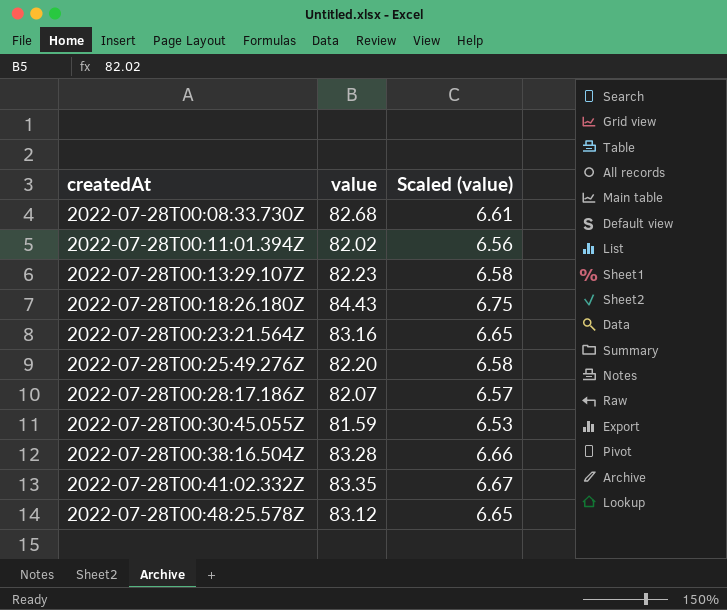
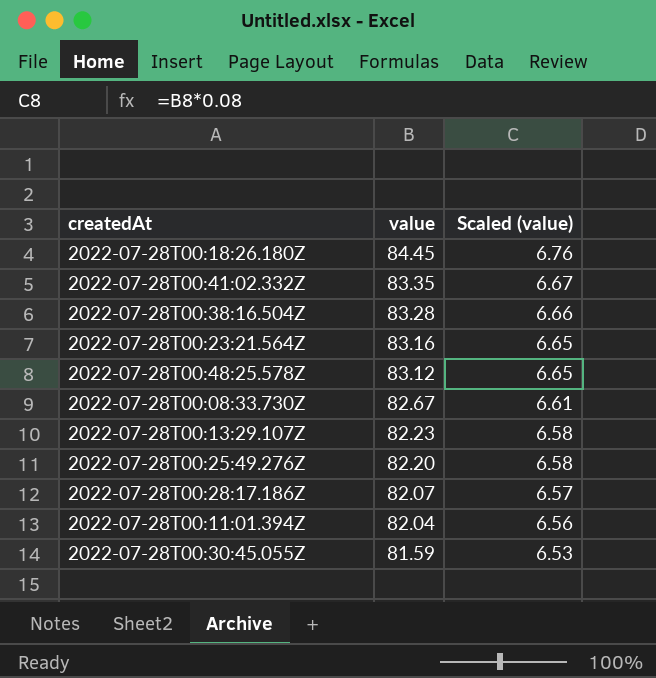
row order: createdAt ascending -> value descending
2022-07-28T00:18:26.180Z | value: 84.43 -> 84.45
2022-07-28T00:18:26.180Z | Scaled (value): 6.75 -> 6.76
2022-07-28T00:08:33.730Z | value: 82.68 -> 82.67
2022-07-28T00:11:01.394Z | value: 82.02 -> 82.04

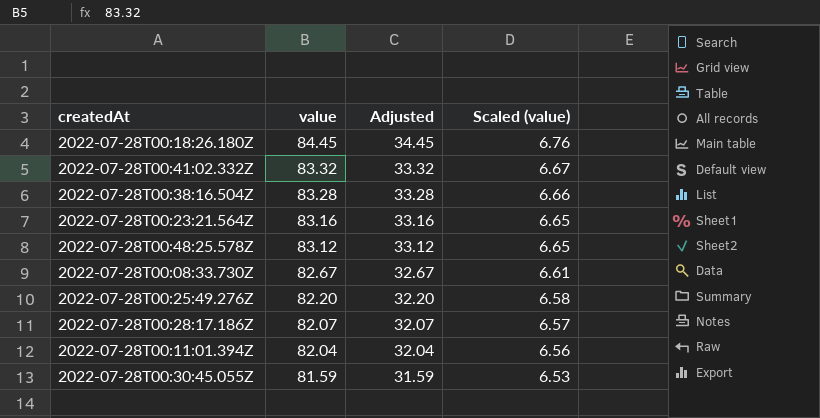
column Adjusted | formula: none -> [value] - 50
row 2022-07-28T00:13:29.107Z: 82.23 | 6.58 -> none
2022-07-28T00:41:02.332Z | value: 83.35 -> 83.32

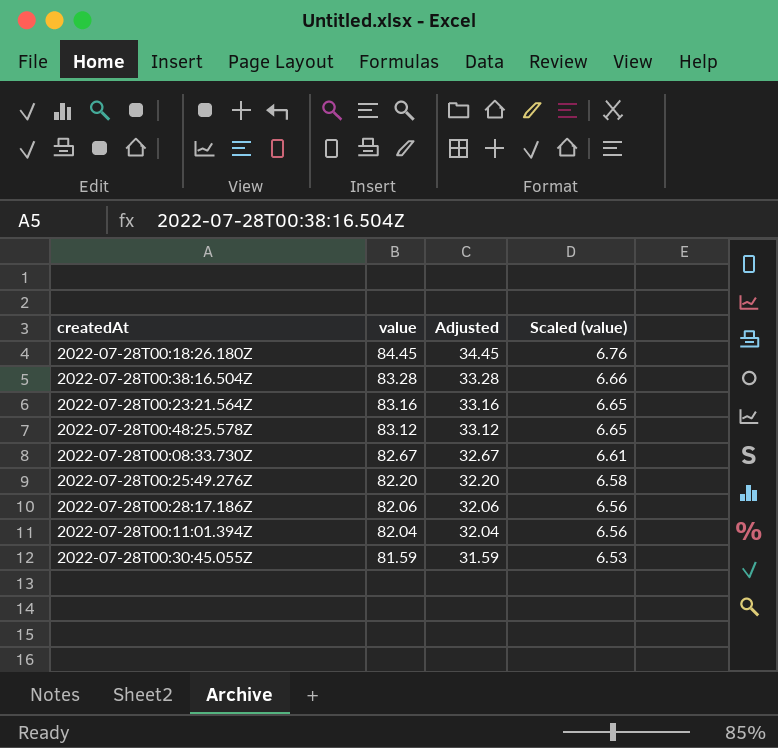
row 2022-07-28T00:41:02.332Z: 83.32 | 33.32 | 6.67 -> none
2022-07-28T00:28:17.186Z | value: 82.07 -> 82.06
2022-07-28T00:28:17.186Z | Adjusted: 32.07 -> 32.06
2022-07-28T00:28:17.186Z | Scaled (value): 6.57 -> 6.56

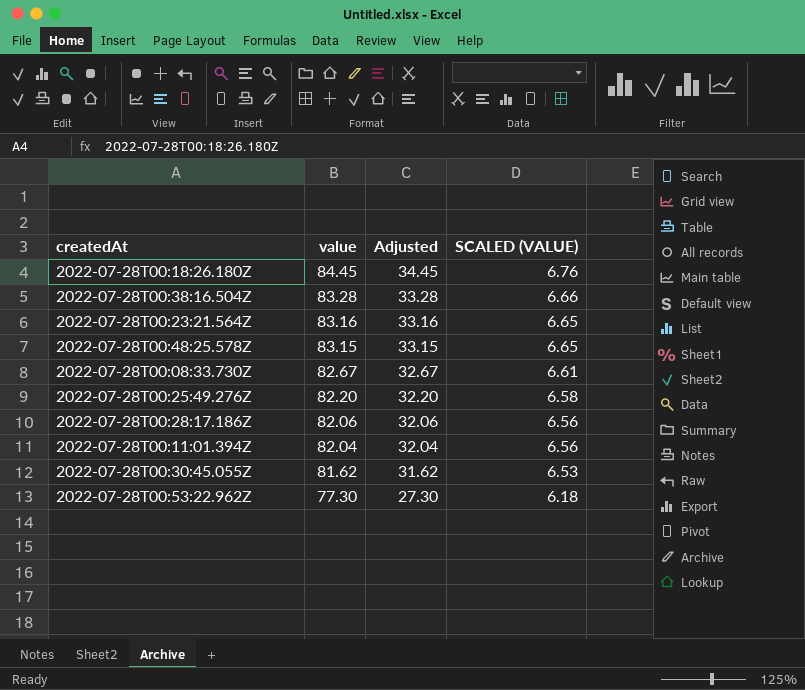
column name: Scaled (value) -> SCALED (VALUE)
2022-07-28T00:48:25.578Z | value: 83.12 -> 83.15
2022-07-28T00:48:25.578Z | Adjusted: 33.12 -> 33.15
2022-07-28T00:30:45.055Z | value: 81.59 -> 81.62
2022-07-28T00:30:45.055Z | Adjusted: 31.59 -> 31.62
row 2022-07-28T00:53:22.962Z: none -> 77.30 | 27.30 | 6.18

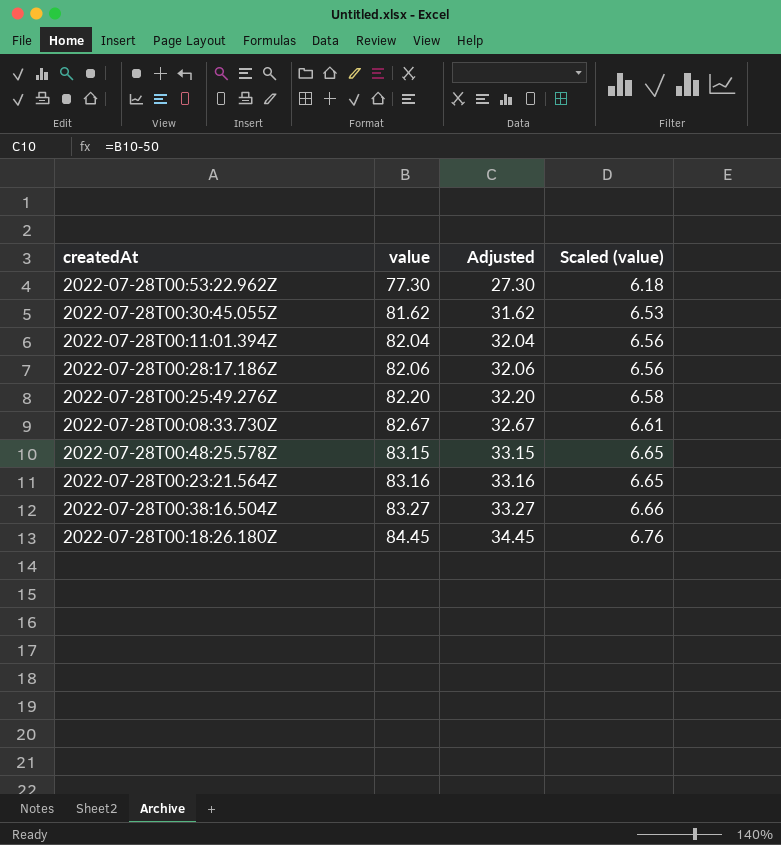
row order: value descending -> value ascending
column name: SCALED (VALUE) -> Scaled (value)
2022-07-28T00:38:16.504Z | value: 83.28 -> 83.27
2022-07-28T00:38:16.504Z | Adjusted: 33.28 -> 33.27

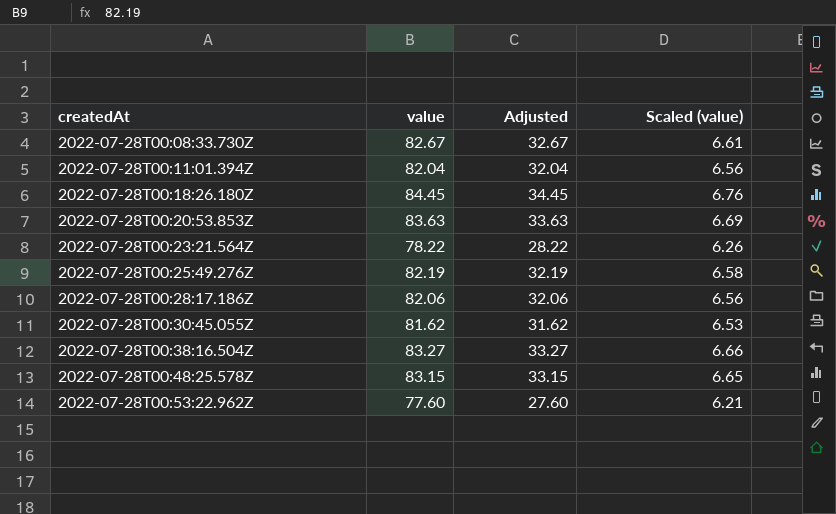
row order: value ascending -> createdAt ascending
row 2022-07-28T00:20:53.853Z: none -> 83.63 | 33.63 | 6.69
2022-07-28T00:23:21.564Z | value: 83.16 -> 78.22
2022-07-28T00:23:21.564Z | Adjusted: 33.16 -> 28.22
2022-07-28T00:23:21.564Z | Scaled (value): 6.65 -> 6.26
2022-07-28T00:25:49.276Z | value: 82.20 -> 82.19
2022-07-28T00:25:49.276Z | Adjusted: 32.20 -> 32.19
2022-07-28T00:53:22.962Z | value: 77.30 -> 77.60
2022-07-28T00:53:22.962Z | Adjusted: 27.30 -> 27.60
2022-07-28T00:53:22.962Z | Scaled (value): 6.18 -> 6.21

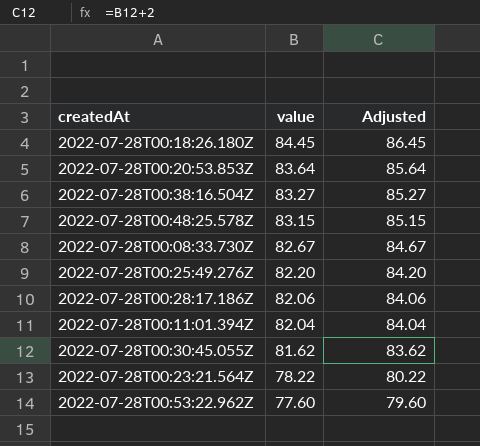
row order: createdAt ascending -> value descending
column Scaled (value) | formula: [value] * 0.08 -> none
column Adjusted | formula: [value] - 50 -> [value] + 2
2022-07-28T00:20:53.853Z | value: 83.63 -> 83.64
2022-07-28T00:25:49.276Z | value: 82.19 -> 82.20

